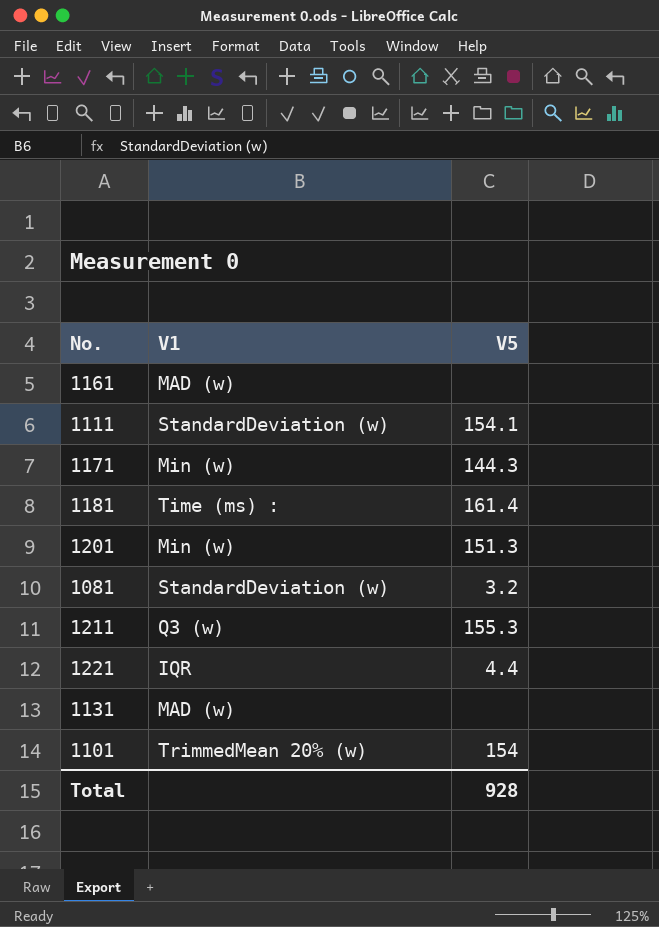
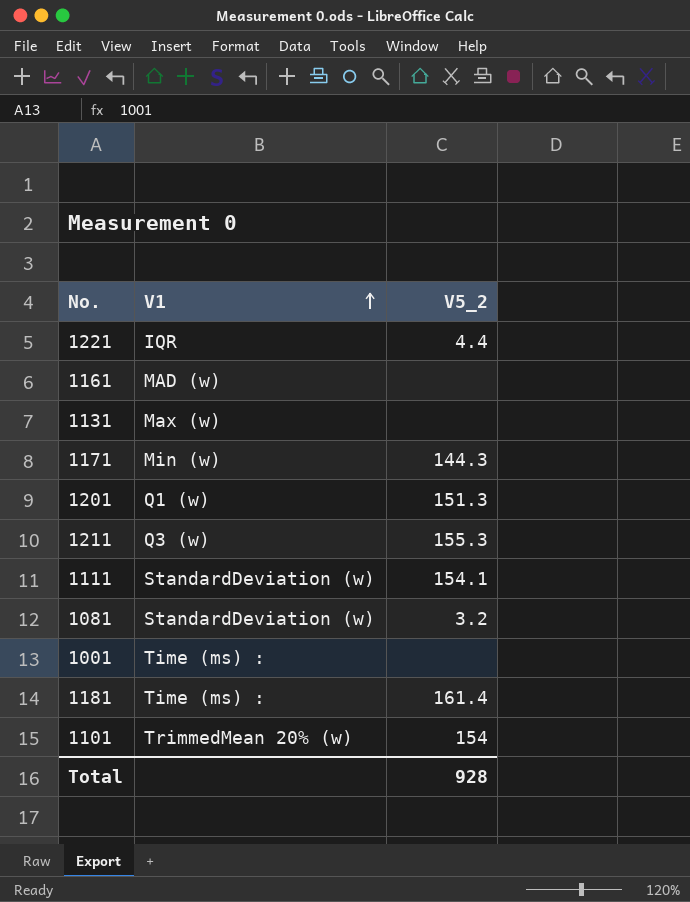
row order: none -> V1 ascending
column name: V5 -> V5_2
1131 | V1: MAD (w) -> Max (w)
1201 | V1: Min (w) -> Q1 (w)
row 1001: none -> Time (ms) : | none

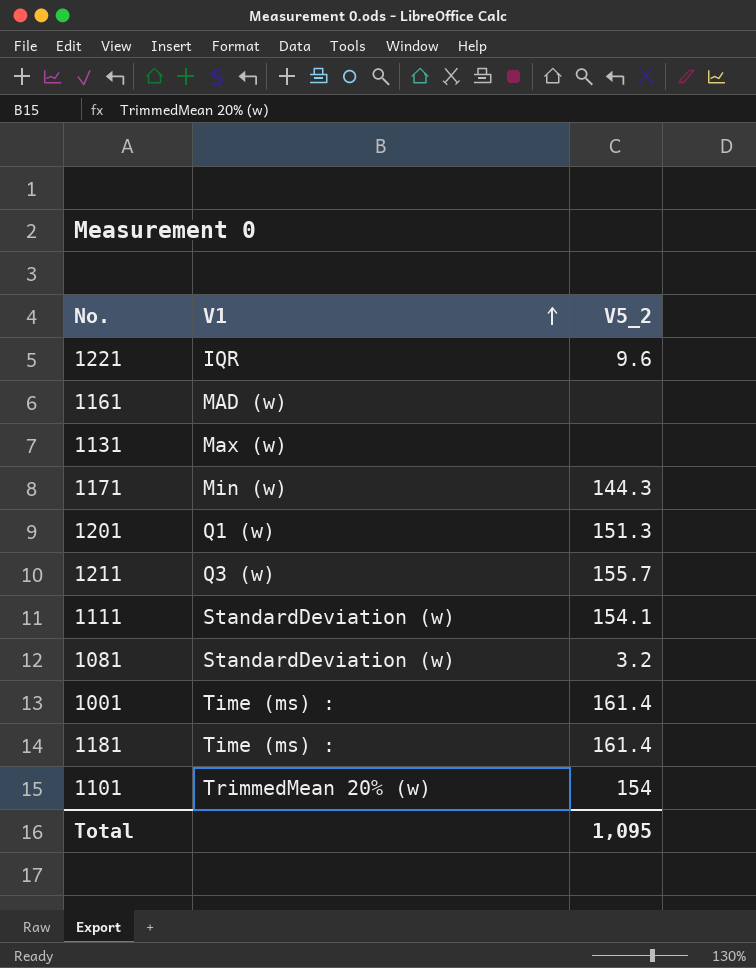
1221 | V5_2: 4.4 -> 9.6
1211 | V5_2: 155.3 -> 155.7
1001 | V5_2: none -> 161.4
Total | V5_2: 928 -> 1,095

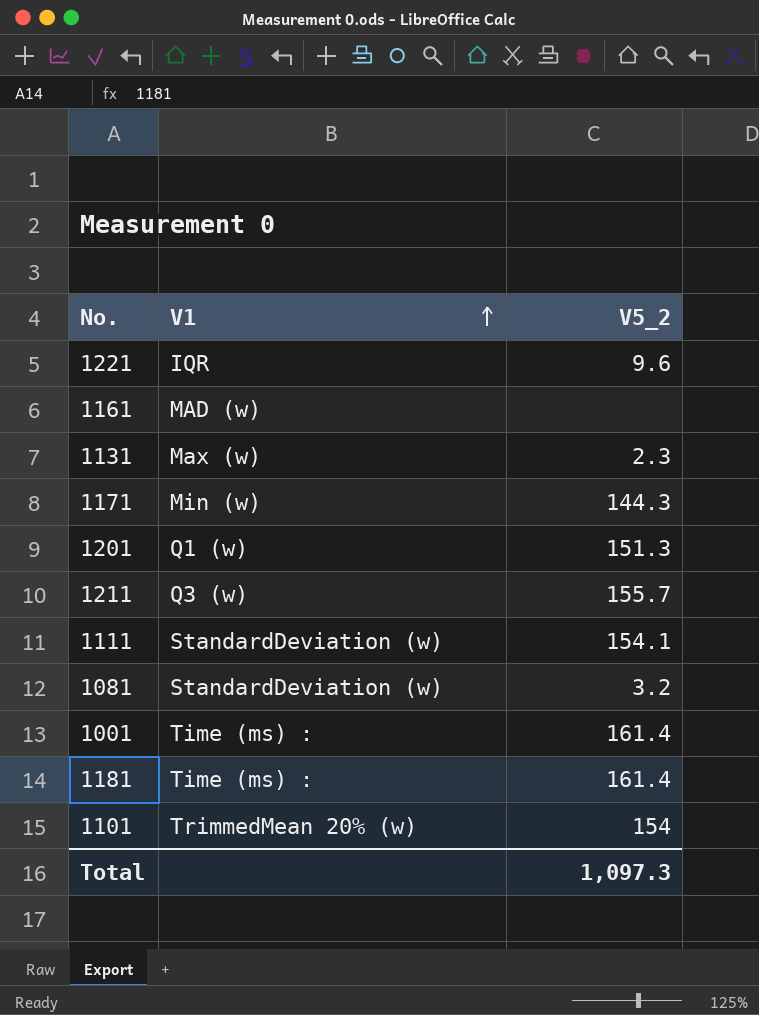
1131 | V5_2: none -> 2.3
Total | V5_2: 1,095 -> 1,097.3

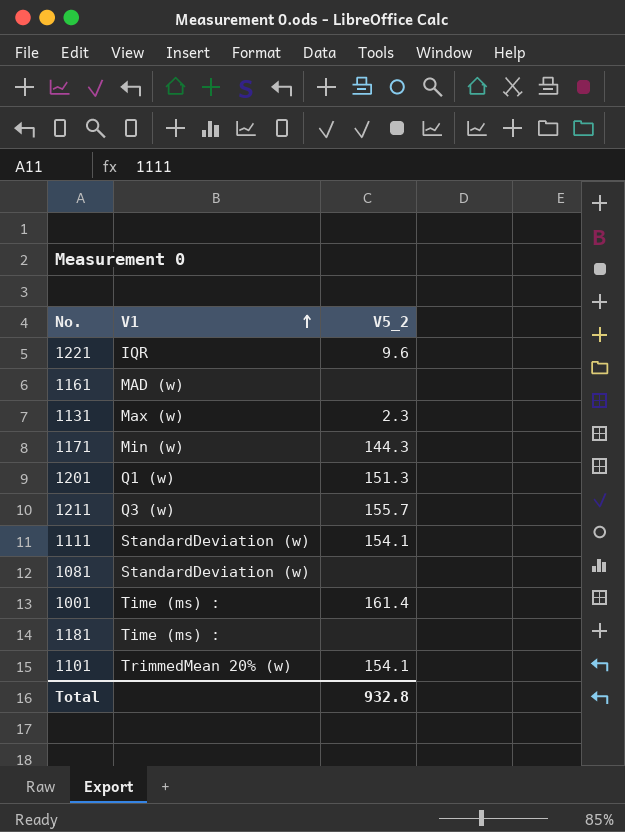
1081 | V5_2: 3.2 -> none
1181 | V5_2: 161.4 -> none
1101 | V5_2: 154 -> 154.1
Total | V5_2: 1,097.3 -> 932.8

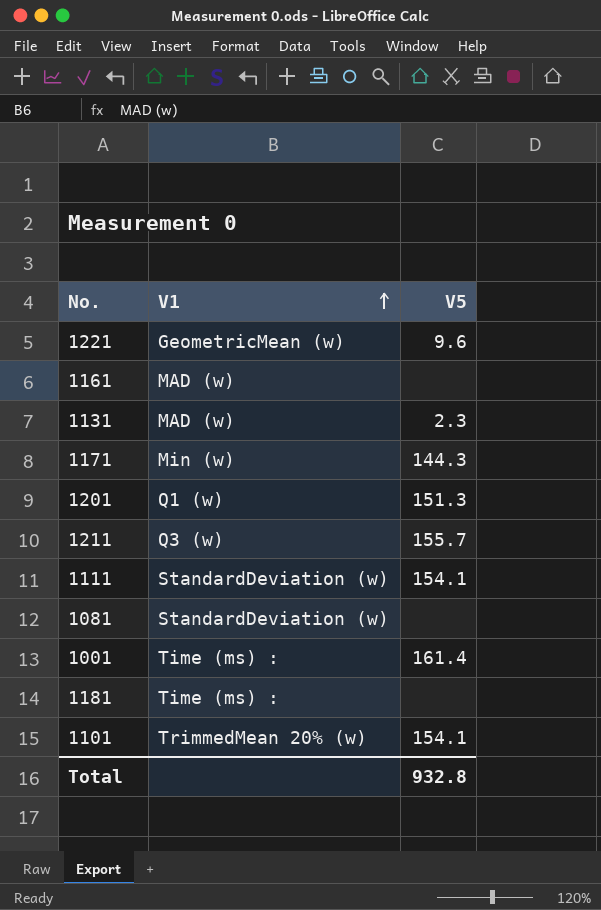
column name: V5_2 -> V5
1221 | V1: IQR -> GeometricMean (w)
1131 | V1: Max (w) -> MAD (w)

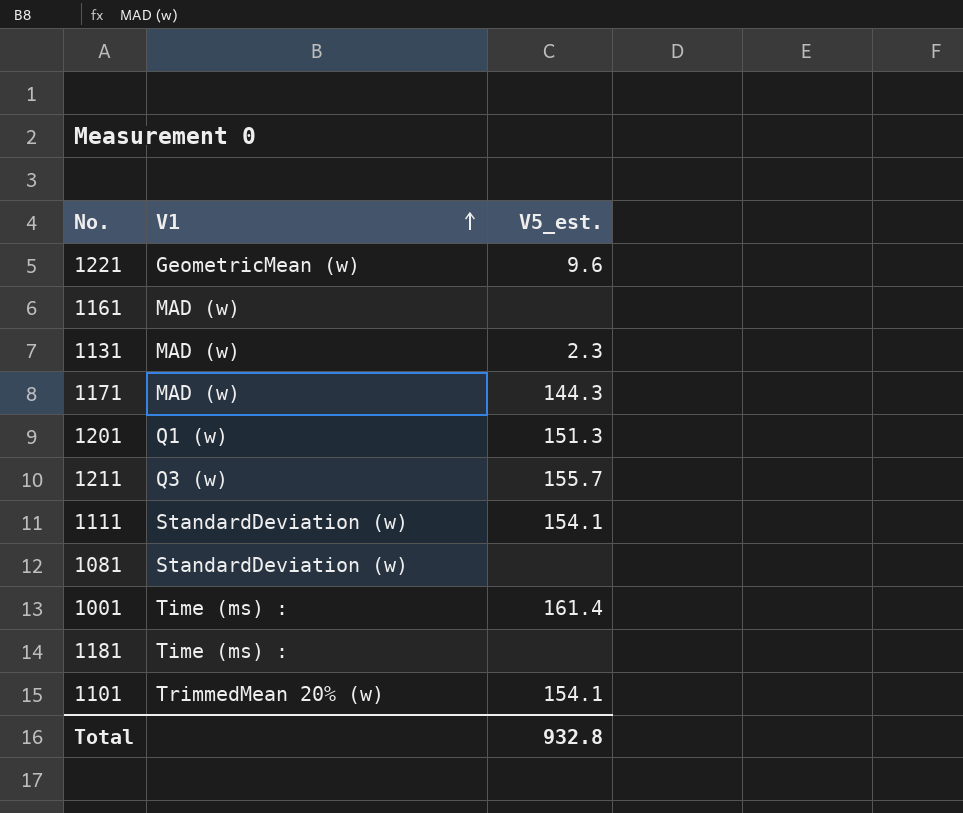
column name: V5 -> V5_est.
1171 | V1: Min (w) -> MAD (w)

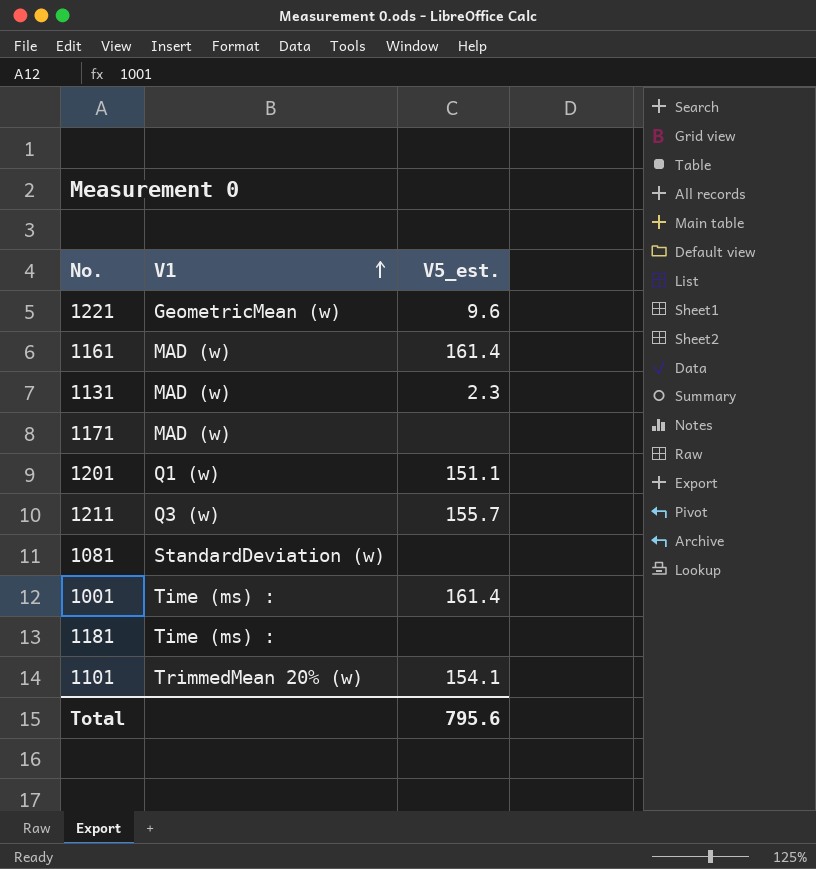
row 1111: StandardDeviation (w) | 154.1 -> none
1161 | V5_est.: none -> 161.4
1171 | V5_est.: 144.3 -> none
1201 | V5_est.: 151.3 -> 151.1
Total | V5_est.: 932.8 -> 795.6

